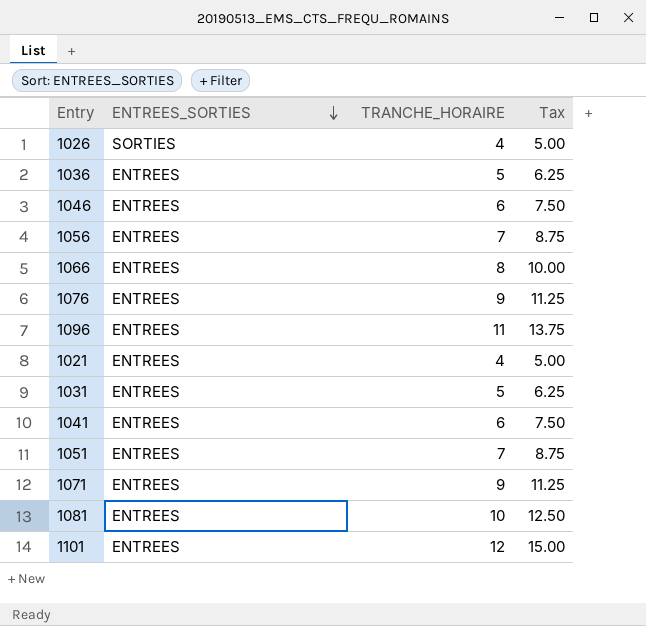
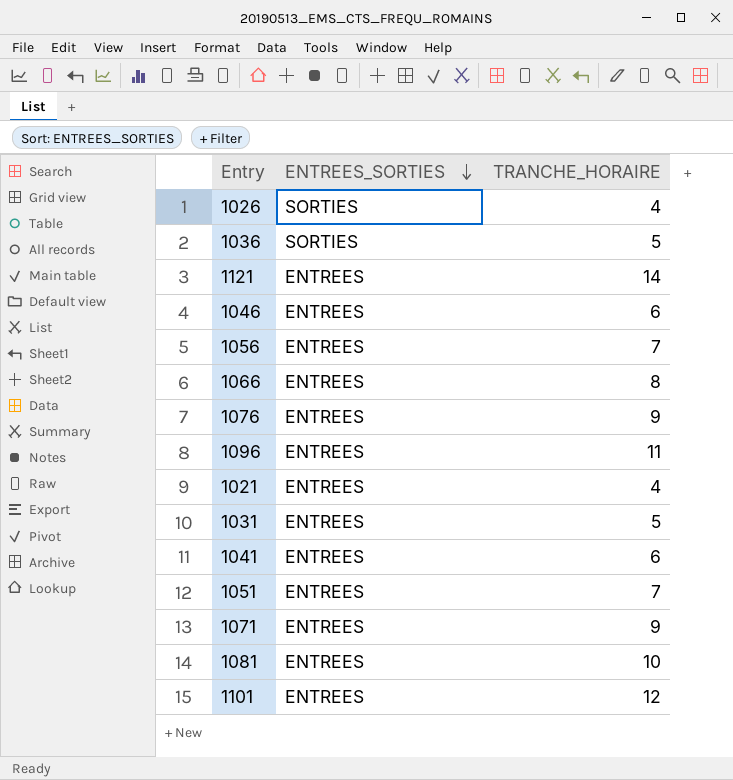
column Tax | formula: [TRANCHE_HORAIRE] * 1.25 -> none
1036 | ENTREES_SORTIES: ENTREES -> SORTIES
row 1121: none -> ENTREES | 14

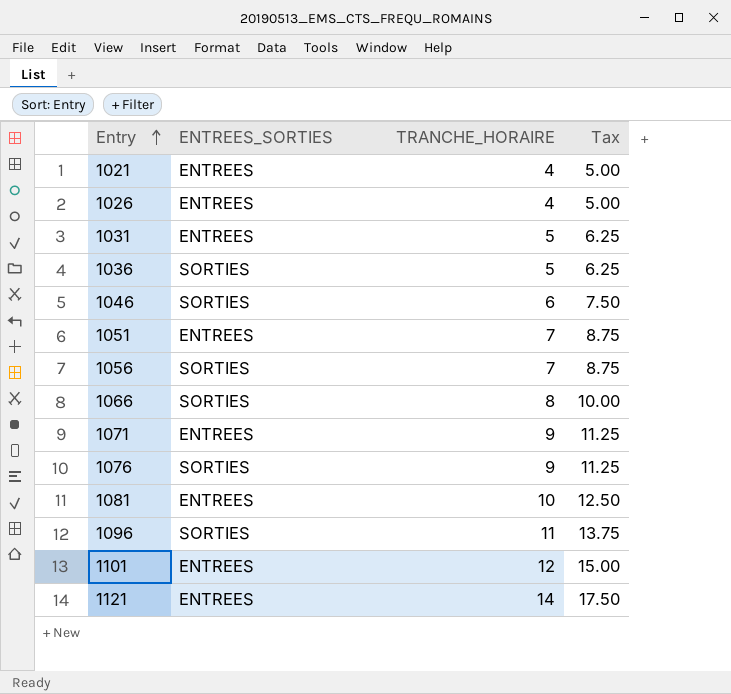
row order: ENTREES_SORTIES descending -> Entry ascending
column Tax | formula: none -> [TRANCHE_HORAIRE] * 1.25
row 1041: ENTREES | 6 -> none
1026 | ENTREES_SORTIES: SORTIES -> ENTREES
1046 | ENTREES_SORTIES: ENTREES -> SORTIES
1056 | ENTREES_SORTIES: ENTREES -> SORTIES
1066 | ENTREES_SORTIES: ENTREES -> SORTIES
1076 | ENTREES_SORTIES: ENTREES -> SORTIES
1096 | ENTREES_SORTIES: ENTREES -> SORTIES

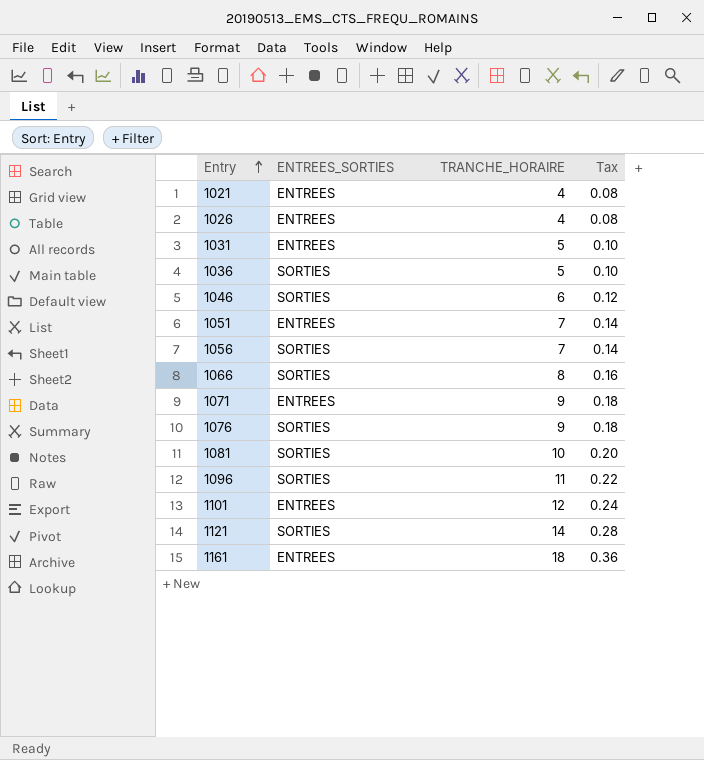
column Tax | formula: [TRANCHE_HORAIRE] * 1.25 -> [TRANCHE_HORAIRE] * 0.02
1081 | ENTREES_SORTIES: ENTREES -> SORTIES
1121 | ENTREES_SORTIES: ENTREES -> SORTIES
row 1161: none -> ENTREES | 18 | 0.36

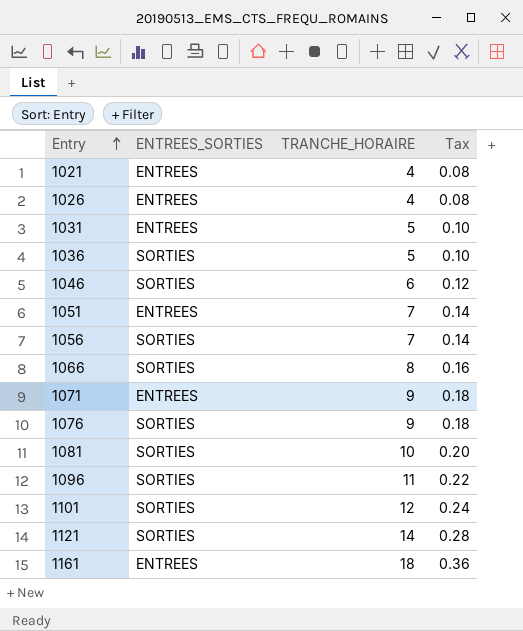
1101 | ENTREES_SORTIES: ENTREES -> SORTIES

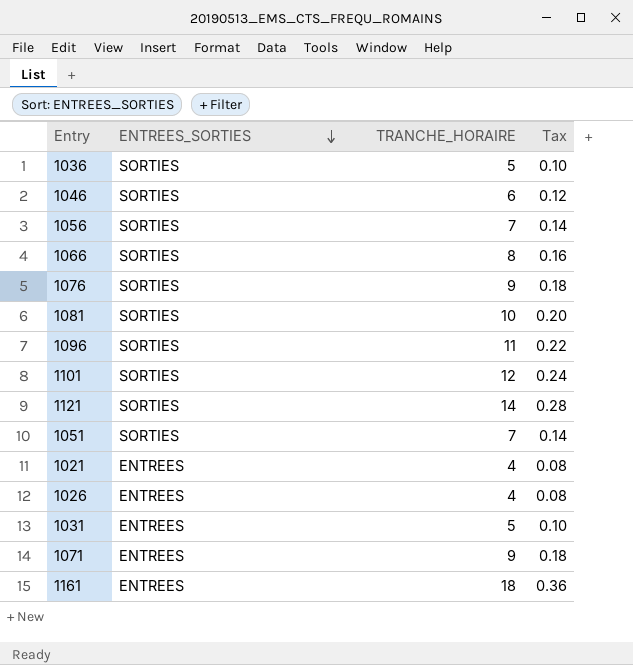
row order: Entry ascending -> ENTREES_SORTIES descending
1051 | ENTREES_SORTIES: ENTREES -> SORTIES

